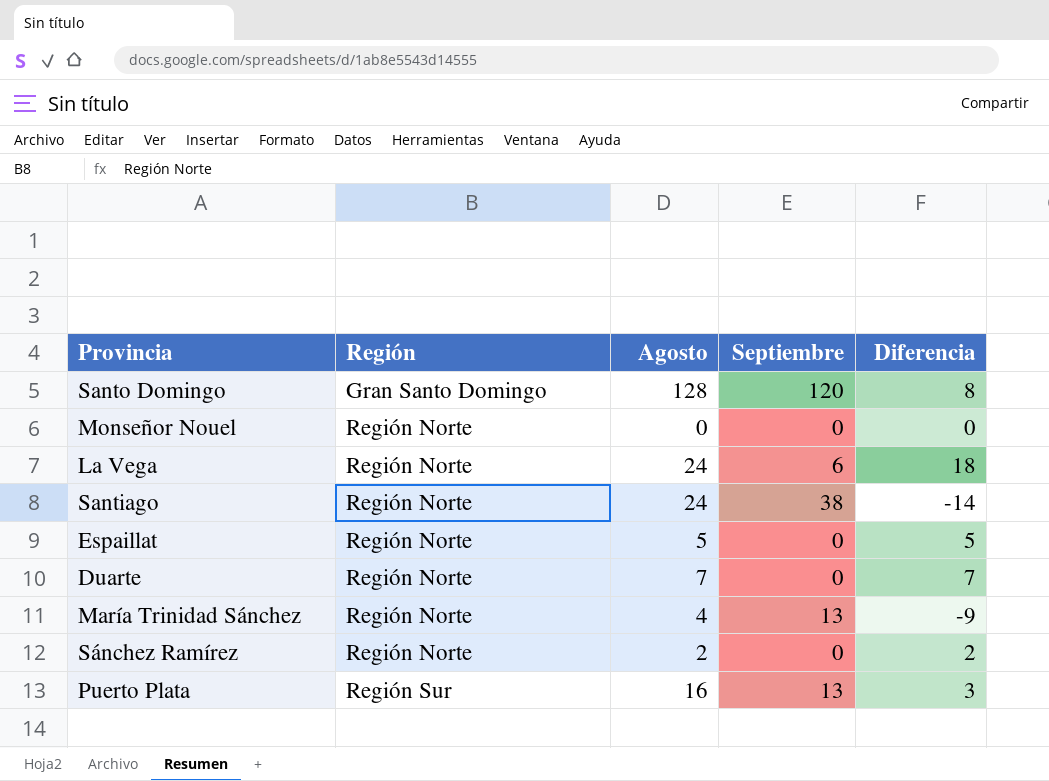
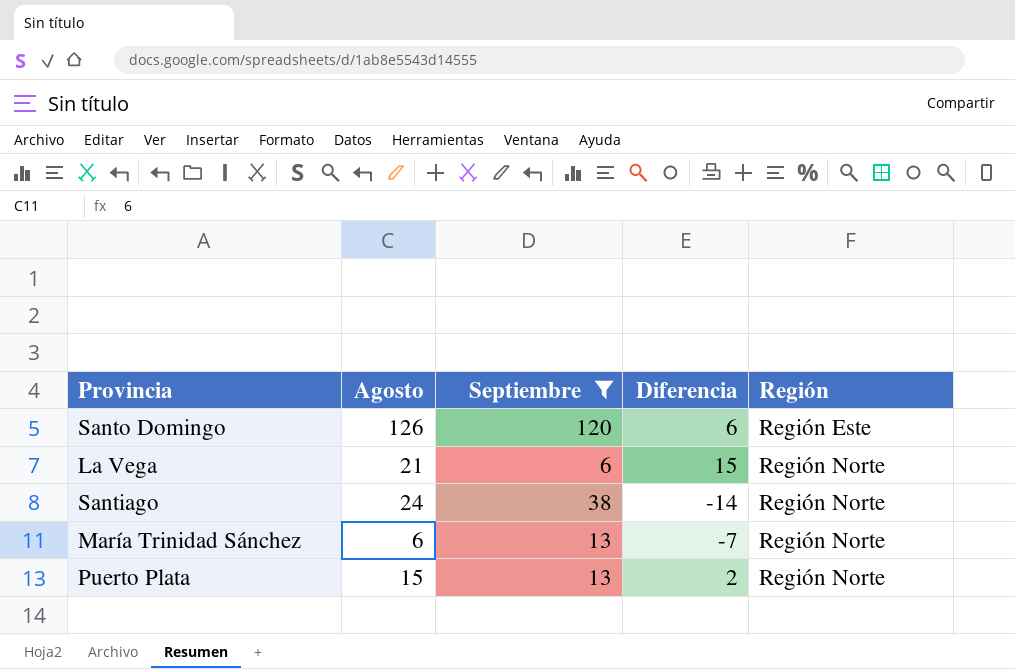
filter: none -> Septiembre != 0
column Región | position: 2 -> 5
Santo Domingo | Agosto: 128 -> 126
Santo Domingo | Diferencia: 8 -> 6
Santo Domingo | Región: Gran Santo Domingo -> Región Este
La Vega | Agosto: 24 -> 21
La Vega | Diferencia: 18 -> 15
María Trinidad Sánchez | Agosto: 4 -> 6
María Trinidad Sánchez | Diferencia: -9 -> -7
Puerto Plata | Agosto: 16 -> 15
Puerto Plata | Diferencia: 3 -> 2
Puerto Plata | Región: Región Sur -> Región Norte

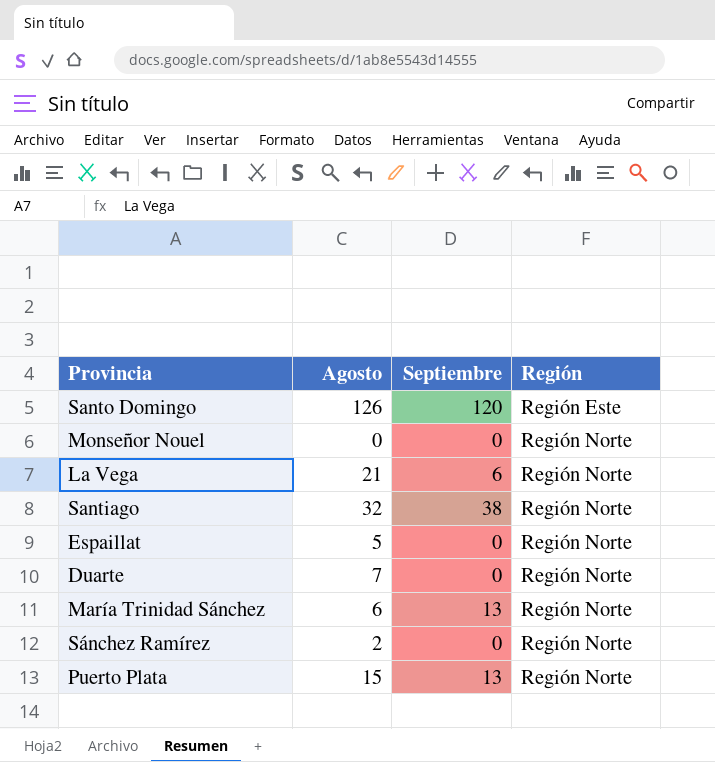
filter: Septiembre != 0 -> none
column Diferencia | formula: [Agosto] - [Septiembre] -> none
Santiago | Agosto: 24 -> 32

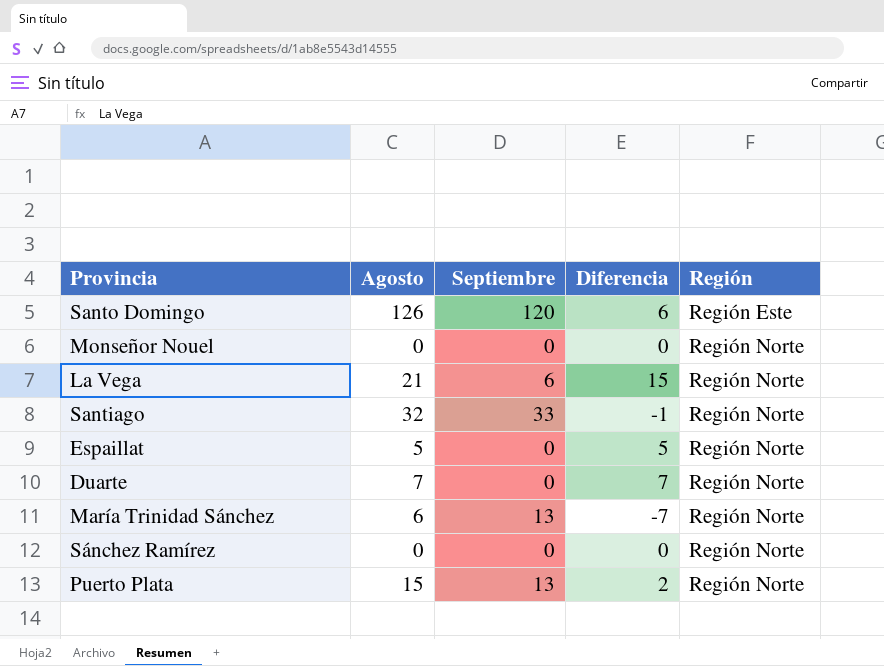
column Diferencia | formula: none -> [Agosto] - [Septiembre]
Santiago | Septiembre: 38 -> 33
Sánchez Ramírez | Agosto: 2 -> 0

